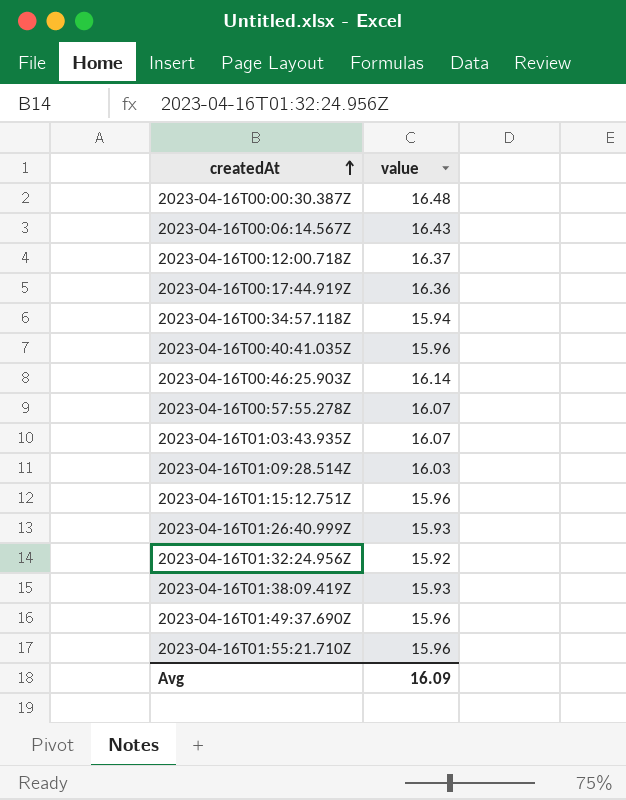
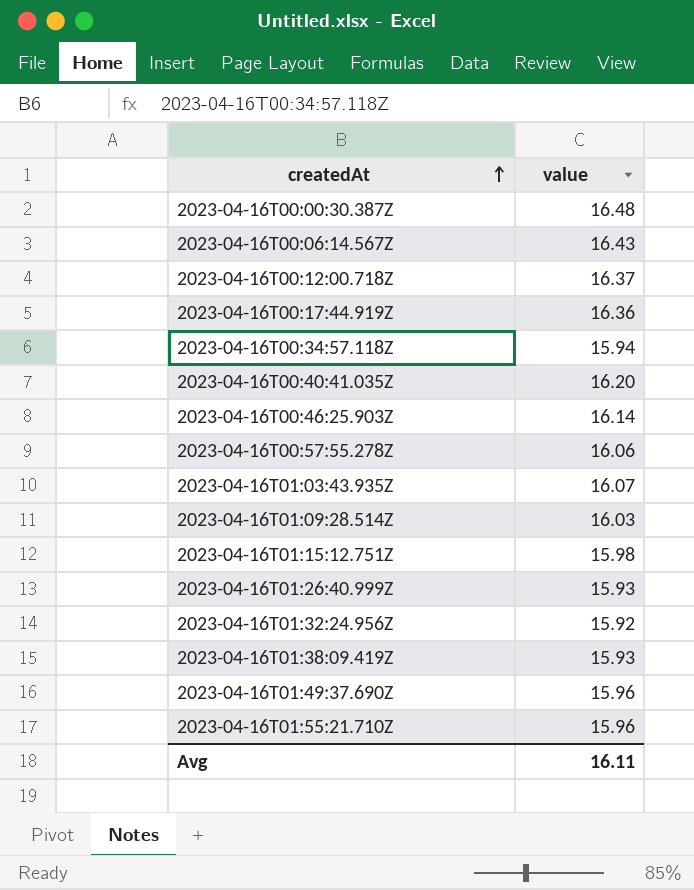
2023-04-16T00:40:41.035Z | value: 15.96 -> 16.20
2023-04-16T00:57:55.278Z | value: 16.07 -> 16.06
2023-04-16T01:15:12.751Z | value: 15.96 -> 15.98
Avg | value: 16.09 -> 16.11

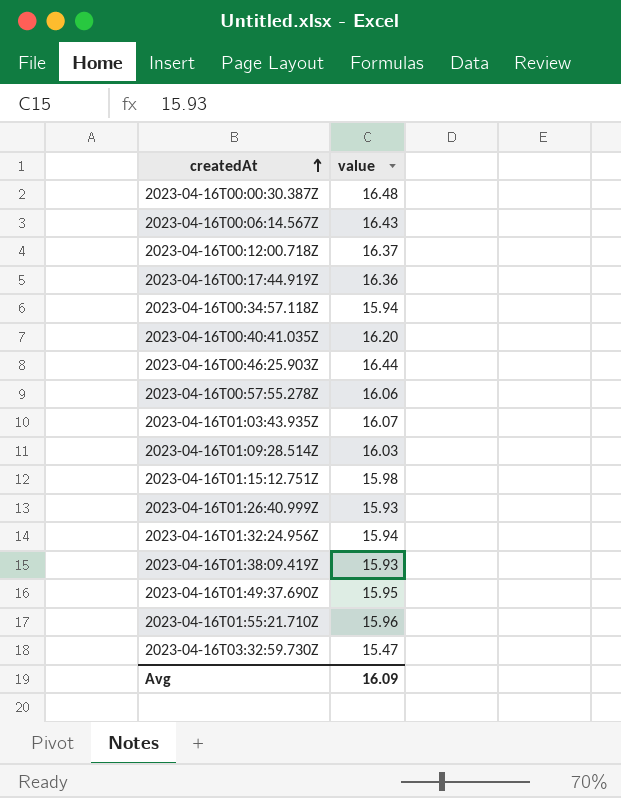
2023-04-16T00:46:25.903Z | value: 16.14 -> 16.44
2023-04-16T01:32:24.956Z | value: 15.92 -> 15.94
2023-04-16T01:49:37.690Z | value: 15.96 -> 15.95
row 2023-04-16T03:32:59.730Z: none -> 15.47
Avg | value: 16.11 -> 16.09

